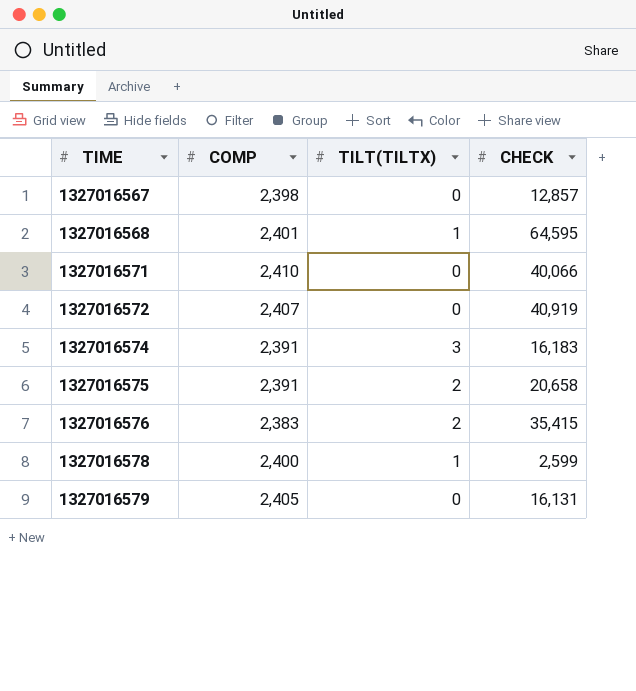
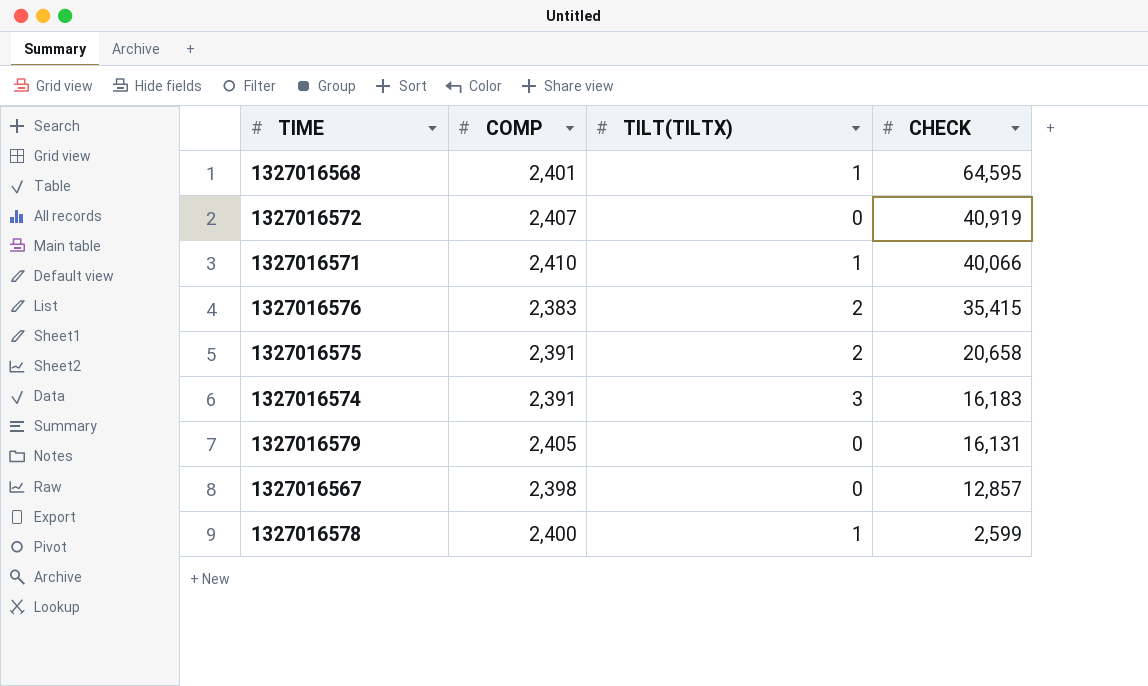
row order: TIME ascending -> CHECK descending
1327016571 | TILT(TILTX): 0 -> 1

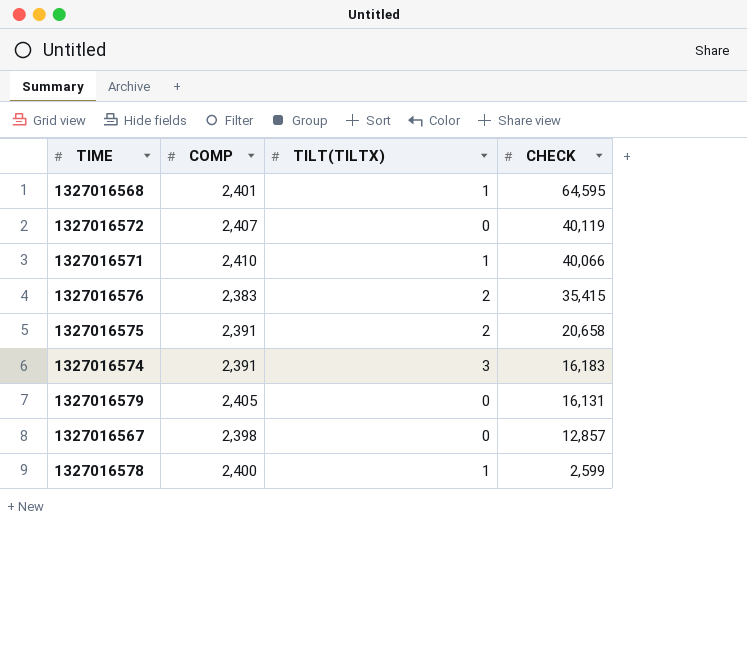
1327016572 | CHECK: 40,919 -> 40,119

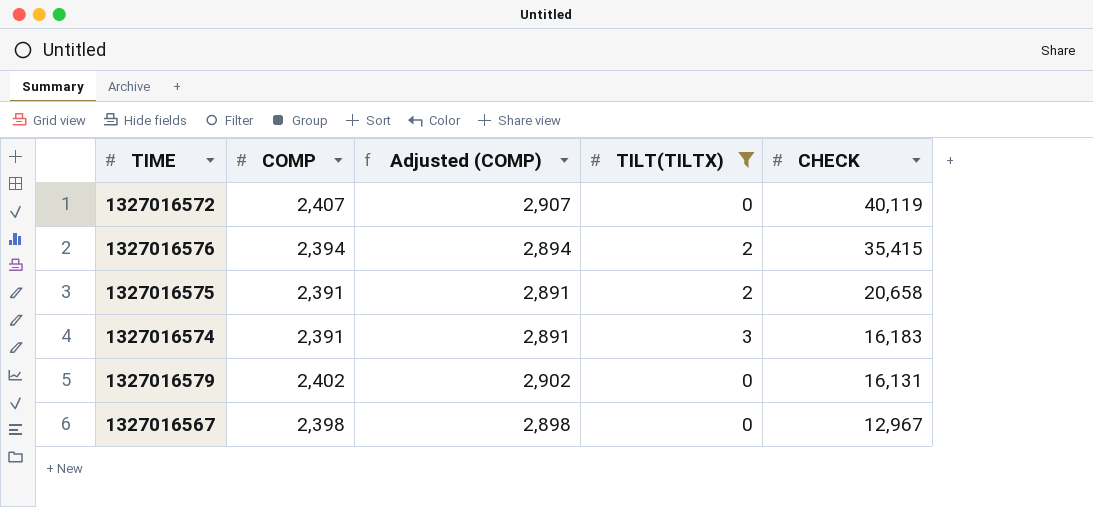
filter: none -> TILT(TILTX) != 1
column Adjusted (COMP) | formula: none -> [COMP] + 500
1327016576 | COMP: 2,383 -> 2,394
1327016579 | COMP: 2,405 -> 2,402
1327016567 | CHECK: 12,857 -> 12,967

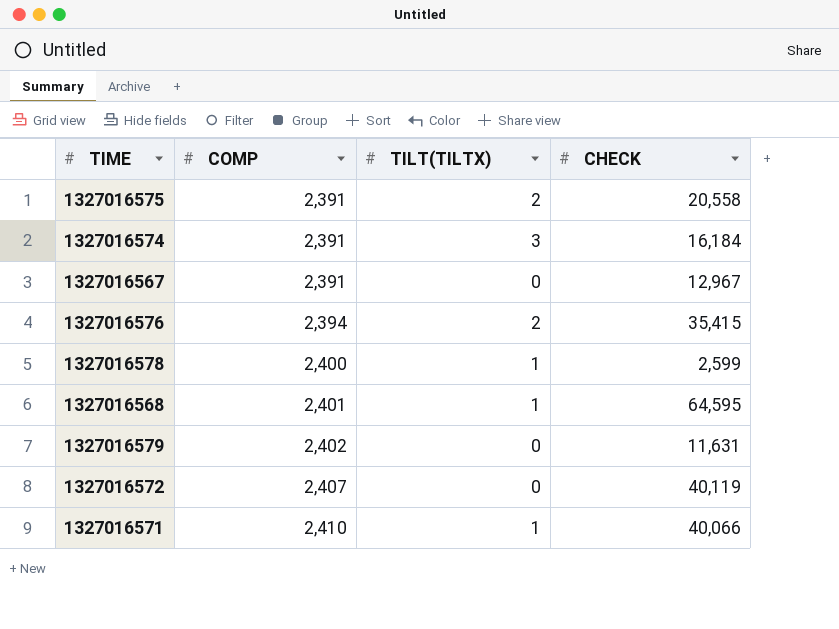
filter: TILT(TILTX) != 1 -> none
row order: CHECK descending -> COMP ascending
column Adjusted (COMP) | formula: [COMP] + 500 -> none
1327016575 | CHECK: 20,658 -> 20,558
1327016574 | CHECK: 16,183 -> 16,184
1327016567 | COMP: 2,398 -> 2,391
1327016579 | CHECK: 16,131 -> 11,631

